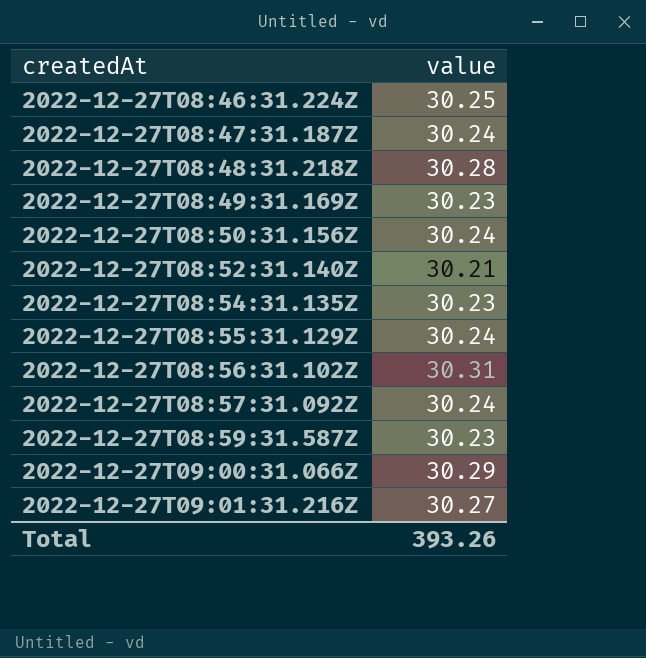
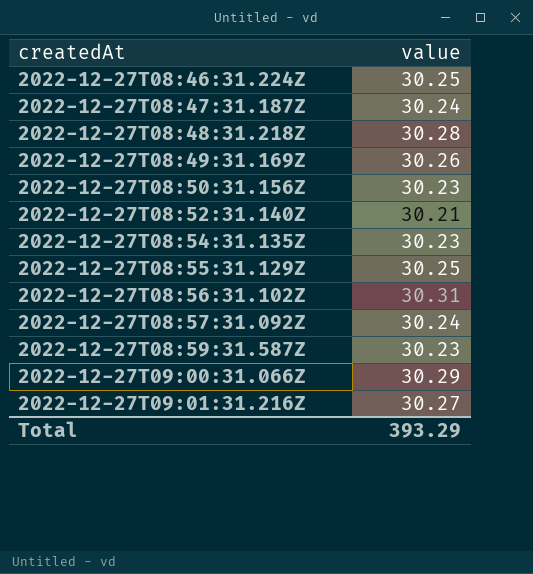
2022-12-27T08:49:31.169Z | value: 30.23 -> 30.26
2022-12-27T08:50:31.156Z | value: 30.24 -> 30.23
2022-12-27T08:55:31.129Z | value: 30.24 -> 30.25
Total | value: 393.26 -> 393.29

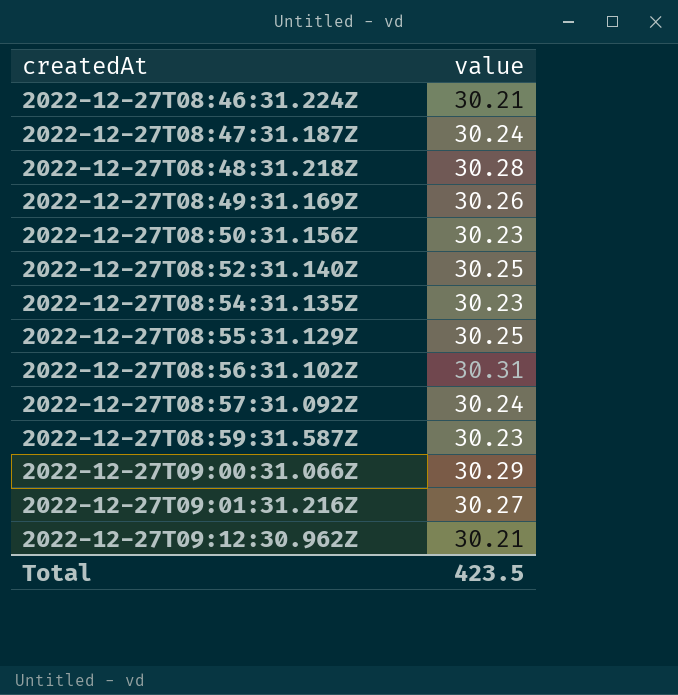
2022-12-27T08:46:31.224Z | value: 30.25 -> 30.21
2022-12-27T08:52:31.140Z | value: 30.21 -> 30.25
row 2022-12-27T09:12:30.962Z: none -> 30.21
Total | value: 393.29 -> 423.5

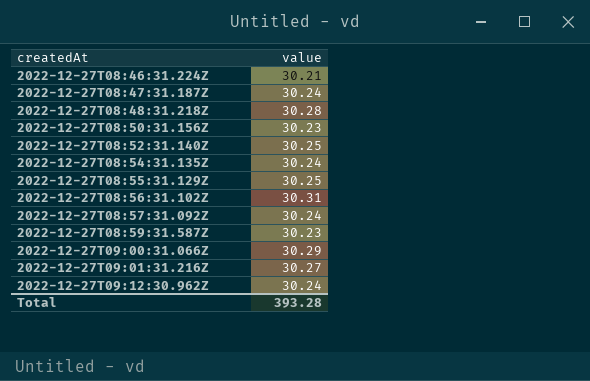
row 2022-12-27T08:49:31.169Z: 30.26 -> none
2022-12-27T08:54:31.135Z | value: 30.23 -> 30.24
2022-12-27T09:12:30.962Z | value: 30.21 -> 30.24
Total | value: 423.5 -> 393.28

